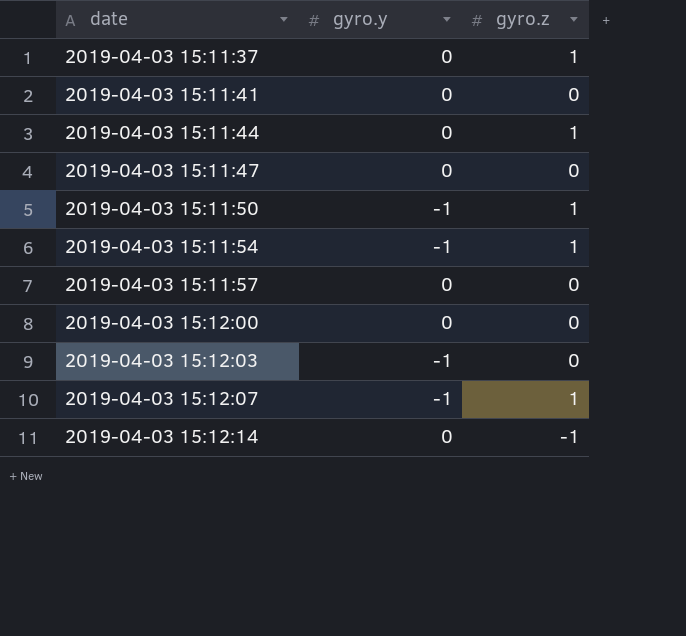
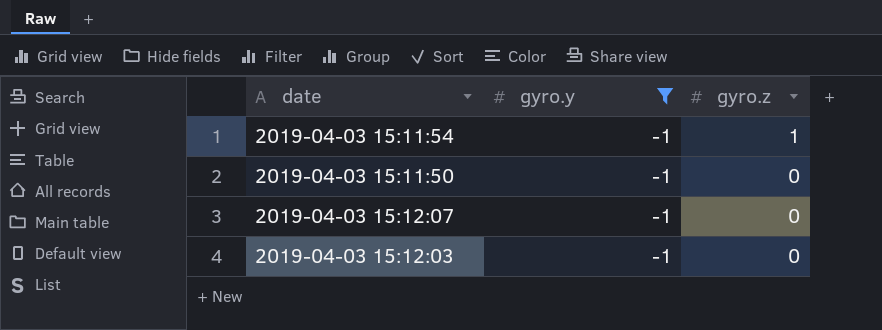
filter: none -> gyro.y = -1
row order: date ascending -> gyro.z descending
2019-04-03 15:11:50 | gyro.z: 1 -> 0
2019-04-03 15:12:07 | gyro.z: 1 -> 0

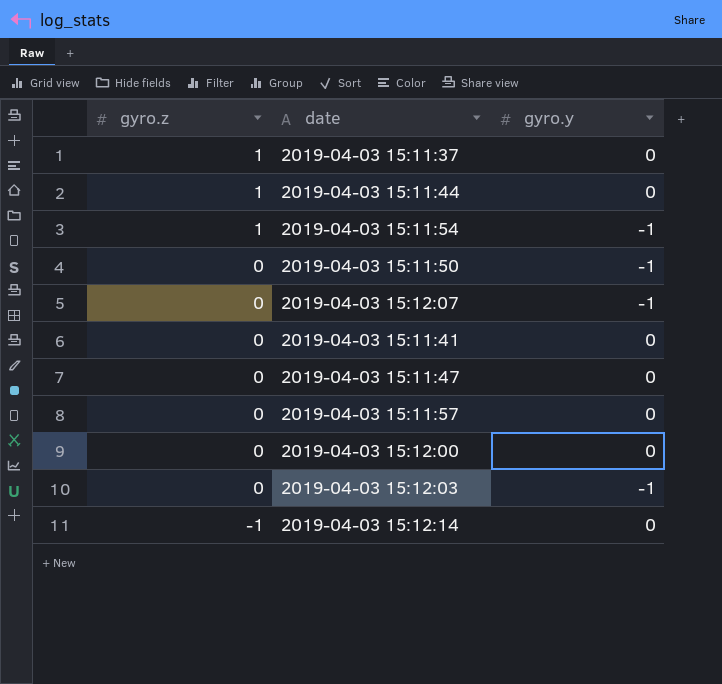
filter: gyro.y = -1 -> none
column gyro.z | position: 3 -> 1

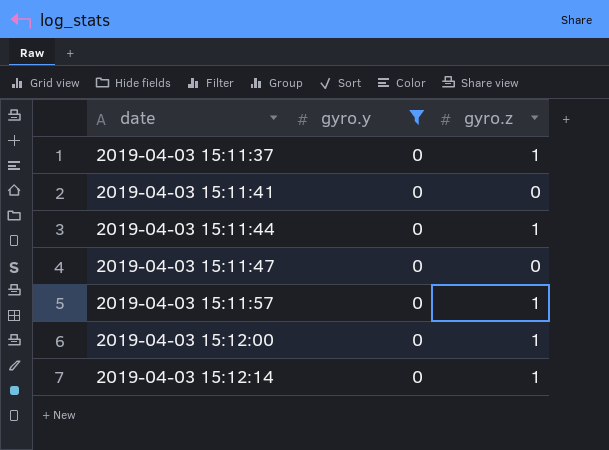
filter: none -> gyro.y = 0
row order: gyro.z descending -> date ascending
column gyro.z | position: 1 -> 3
2019-04-03 15:11:57 | gyro.z: 0 -> 1
2019-04-03 15:12:00 | gyro.z: 0 -> 1
2019-04-03 15:12:14 | gyro.z: -1 -> 1

